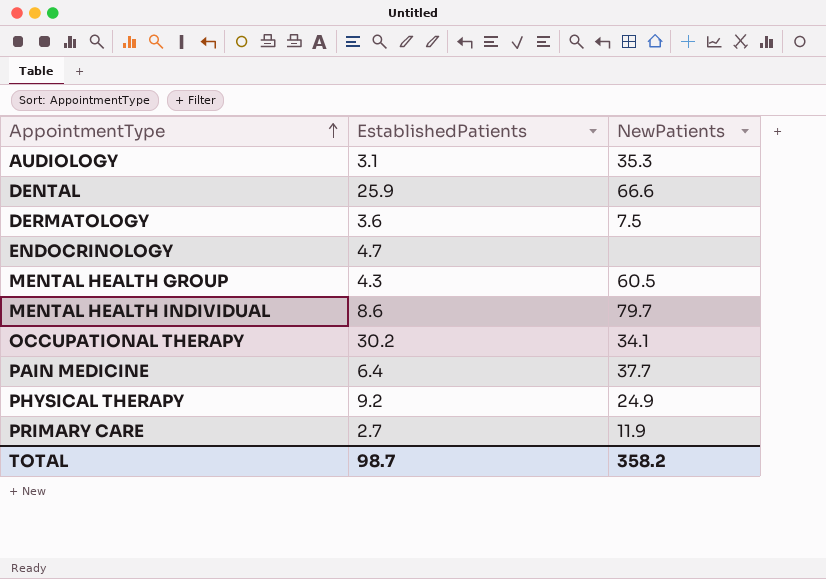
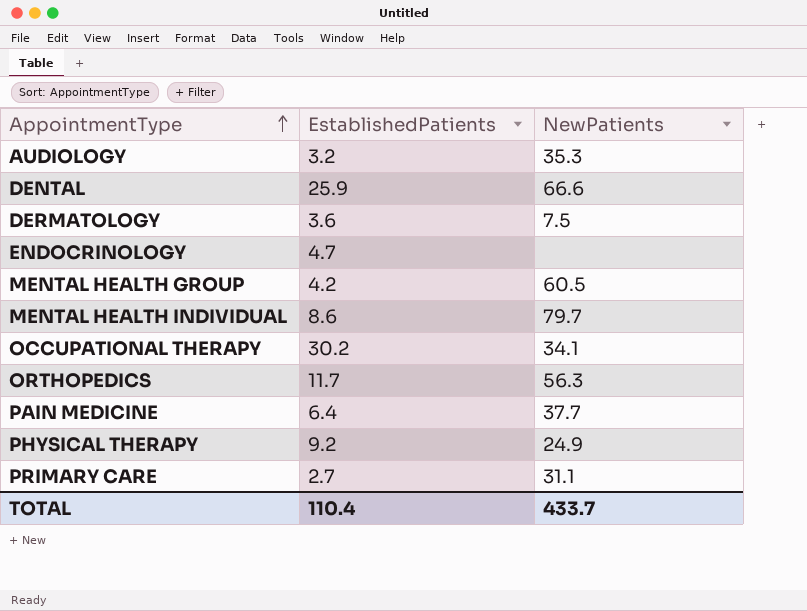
AUDIOLOGY | EstablishedPatients: 3.1 -> 3.2
MENTAL HEALTH GROUP | EstablishedPatients: 4.3 -> 4.2
row ORTHOPEDICS: none -> 11.7 | 56.3
PRIMARY CARE | NewPatients: 11.9 -> 31.1
TOTAL | EstablishedPatients: 98.7 -> 110.4
TOTAL | NewPatients: 358.2 -> 433.7

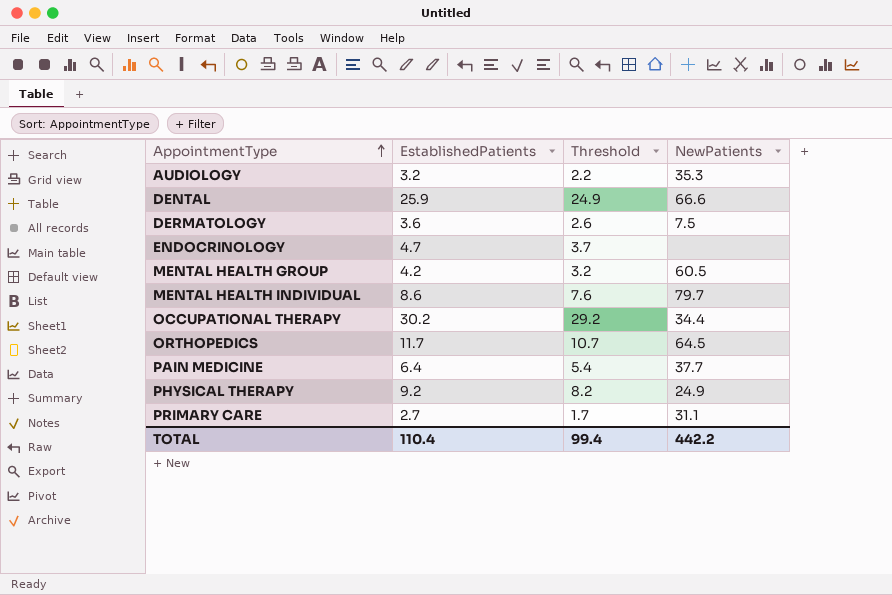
column Threshold | formula: none -> [EstablishedPatients] - 1
OCCUPATIONAL THERAPY | NewPatients: 34.1 -> 34.4
ORTHOPEDICS | NewPatients: 56.3 -> 64.5
TOTAL | NewPatients: 433.7 -> 442.2

